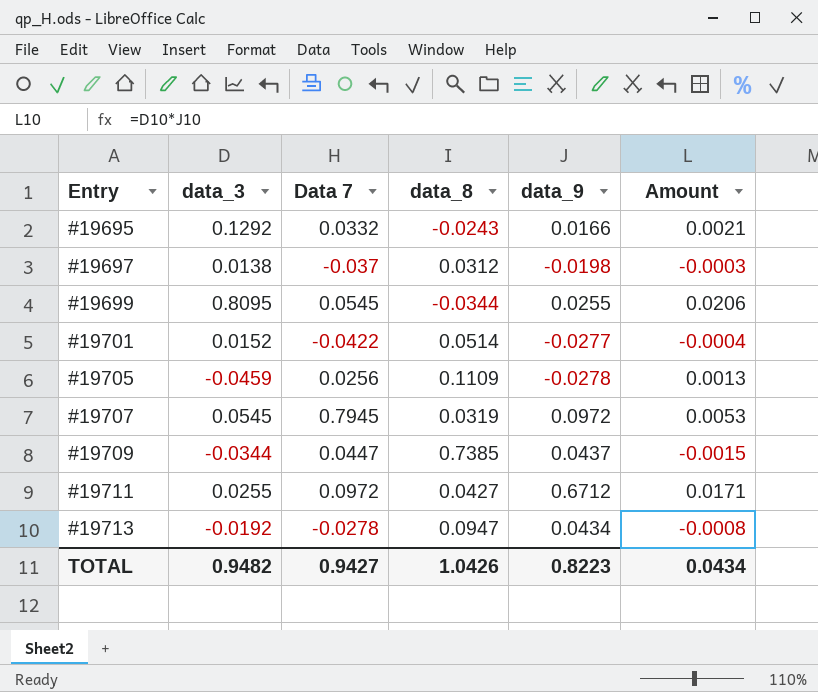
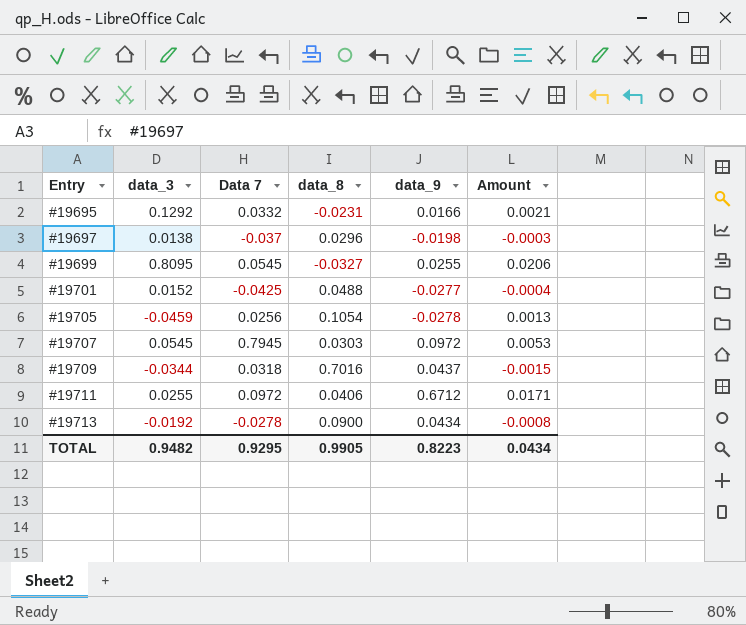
#19695 | data_8: -0.0243 -> -0.0231
#19697 | data_8: 0.0312 -> 0.0296
#19699 | data_8: -0.0344 -> -0.0327
#19701 | Data 7: -0.0422 -> -0.0425
#19701 | data_8: 0.0514 -> 0.0488
#19705 | data_8: 0.1109 -> 0.1054
#19707 | data_8: 0.0319 -> 0.0303
#19709 | Data 7: 0.0447 -> 0.0318
#19709 | data_8: 0.7385 -> 0.7016
#19711 | data_8: 0.0427 -> 0.0406
#19713 | data_8: 0.0947 -> 0.0900
TOTAL | Data 7: 0.9427 -> 0.9295
TOTAL | data_8: 1.0426 -> 0.9905

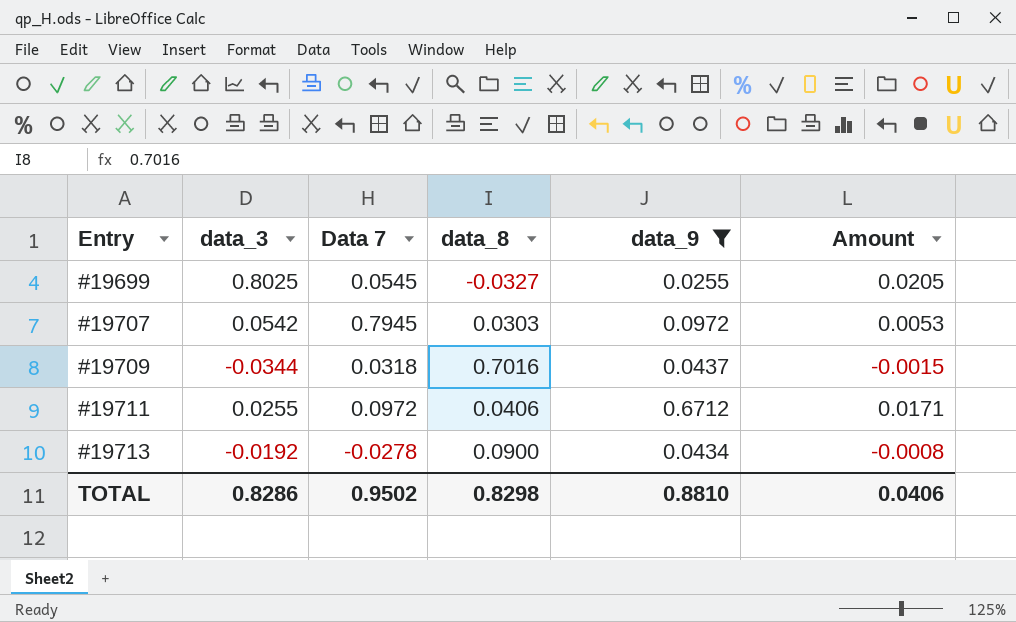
filter: none -> data_9 >= 0.0255
#19699 | data_3: 0.8095 -> 0.8025
#19699 | Amount: 0.0206 -> 0.0205
#19707 | data_3: 0.0545 -> 0.0542
TOTAL | data_3: 0.9482 -> 0.8286
TOTAL | Data 7: 0.9295 -> 0.9502
TOTAL | data_8: 0.9905 -> 0.8298
TOTAL | data_9: 0.8223 -> 0.8810
TOTAL | Amount: 0.0434 -> 0.0406

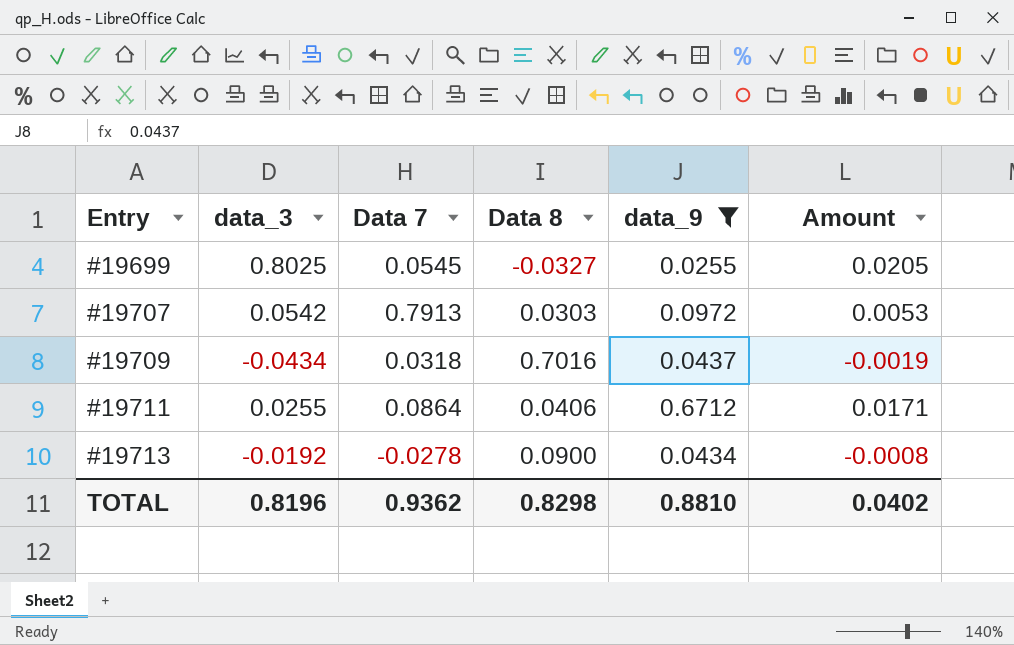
column name: data_8 -> Data 8
#19707 | Data 7: 0.7945 -> 0.7913
#19709 | data_3: -0.0344 -> -0.0434
#19709 | Amount: -0.0015 -> -0.0019
#19711 | Data 7: 0.0972 -> 0.0864
TOTAL | data_3: 0.8286 -> 0.8196
TOTAL | Data 7: 0.9502 -> 0.9362
TOTAL | Amount: 0.0406 -> 0.0402

